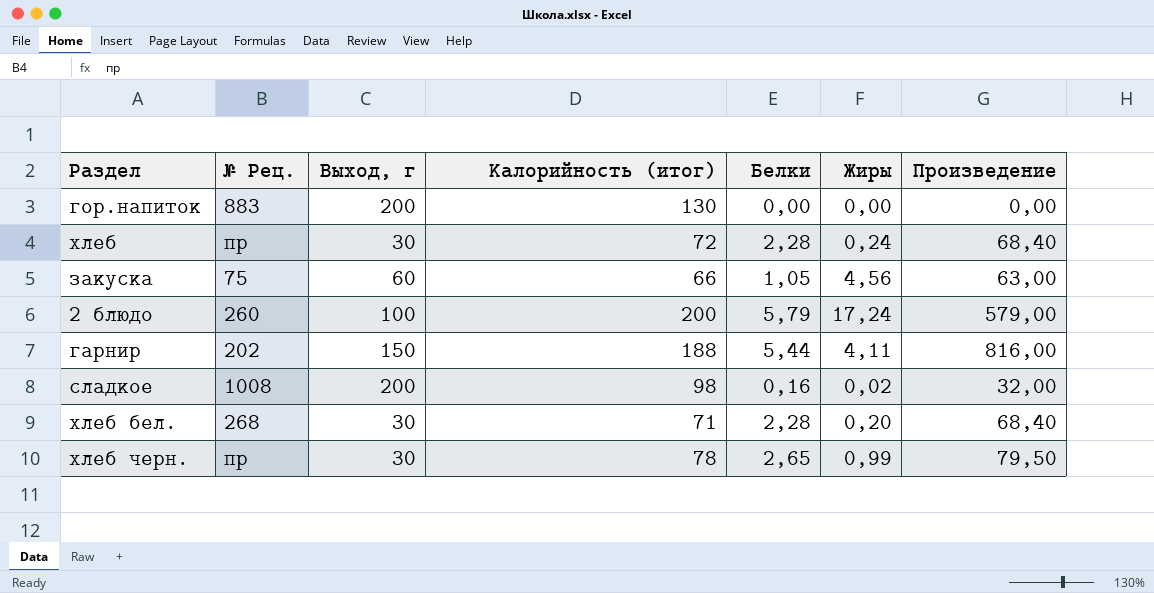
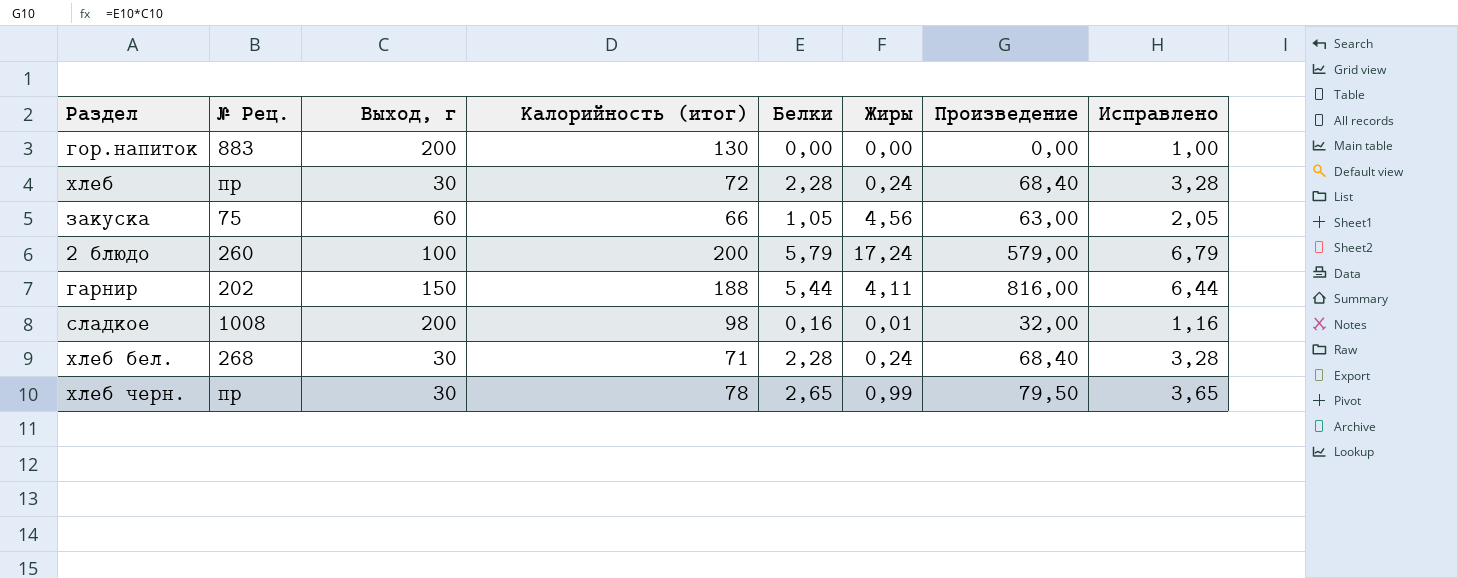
column Исправлено | formula: none -> [Белки] + 1
сладкое | Жиры: 0,02 -> 0,01
хлеб бел. | Жиры: 0,20 -> 0,24

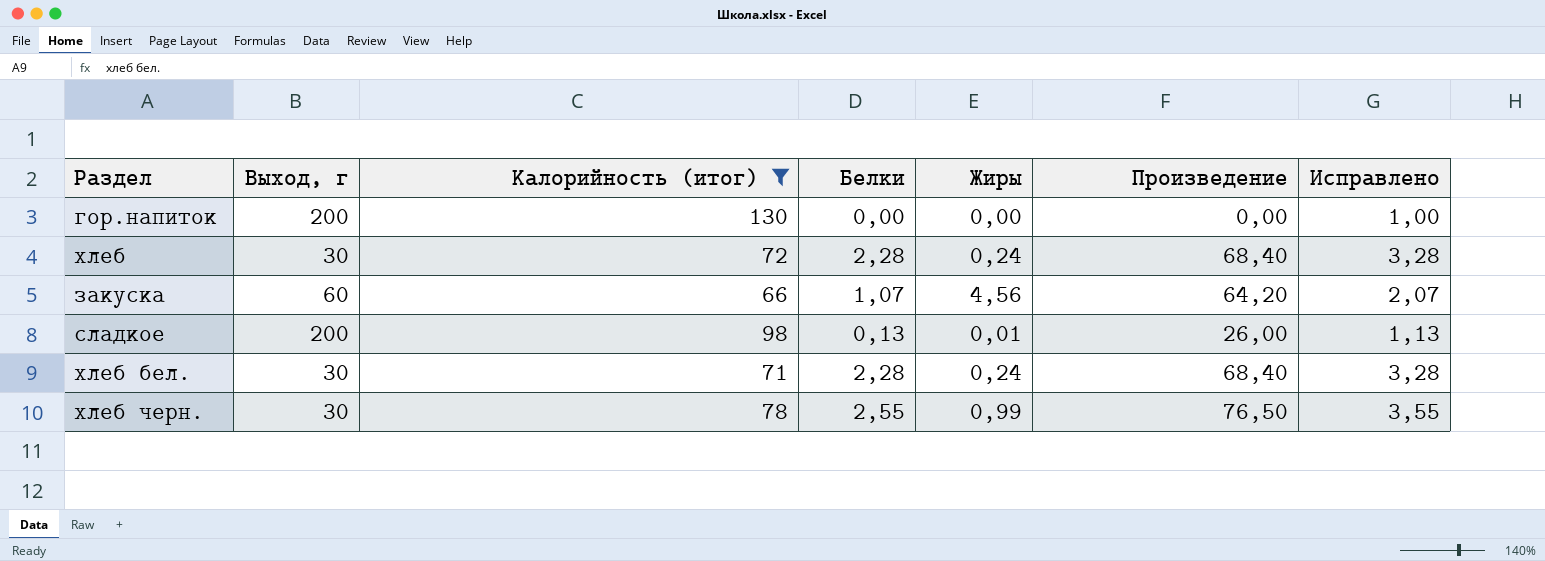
filter: none -> Калорийность (итог) <= 130
column № Рец. | position: 2 -> none
закуска | Белки: 1,05 -> 1,07
закуска | Произведение: 63,00 -> 64,20
закуска | Исправлено: 2,05 -> 2,07
сладкое | Белки: 0,16 -> 0,13
сладкое | Произведение: 32,00 -> 26,00
сладкое | Исправлено: 1,16 -> 1,13
хлеб черн. | Белки: 2,65 -> 2,55
хлеб черн. | Произведение: 79,50 -> 76,50
хлеб черн. | Исправлено: 3,65 -> 3,55

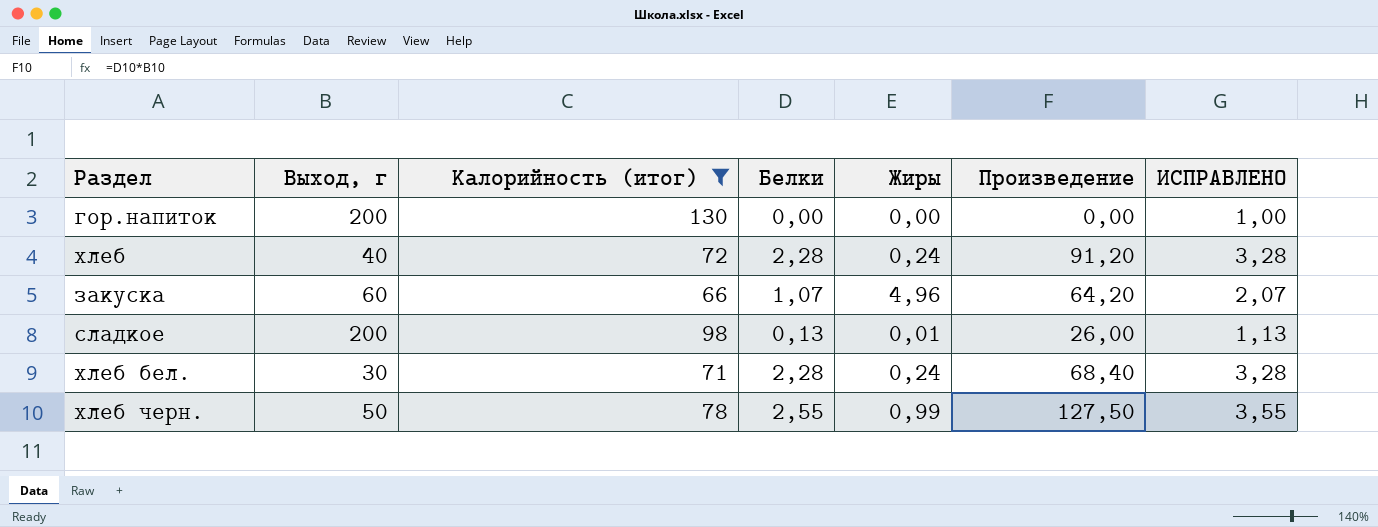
column name: Исправлено -> ИСПРАВЛЕНО
хлеб | Выход, г: 30 -> 40
хлеб | Произведение: 68,40 -> 91,20
закуска | Жиры: 4,56 -> 4,96
хлеб черн. | Выход, г: 30 -> 50
хлеб черн. | Произведение: 76,50 -> 127,50

